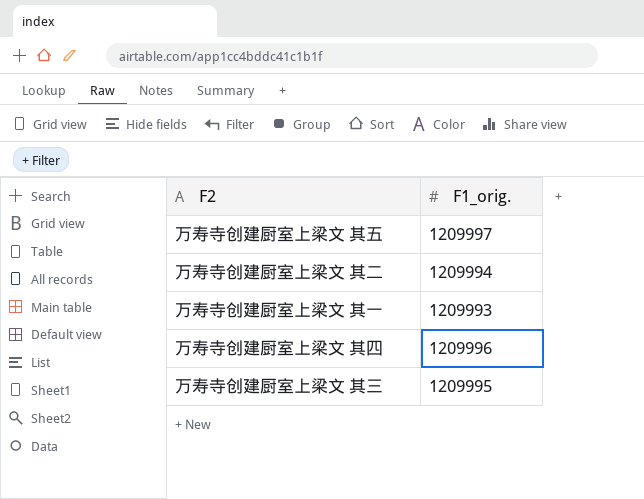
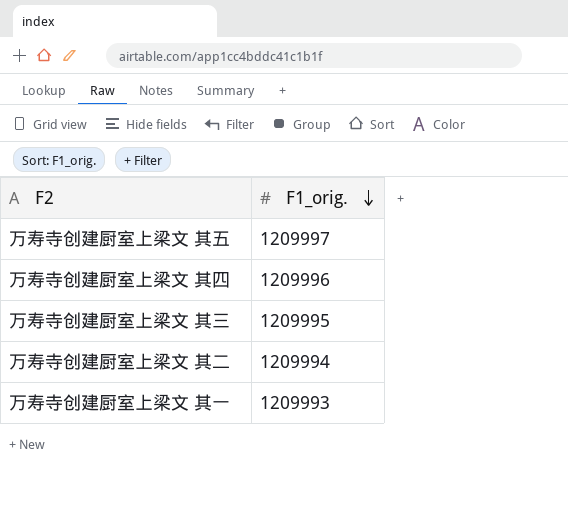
row order: none -> F1_orig. descending

